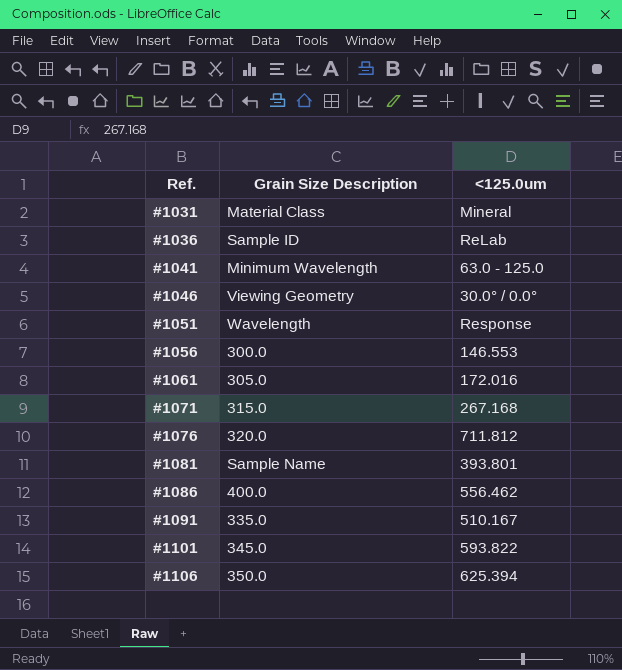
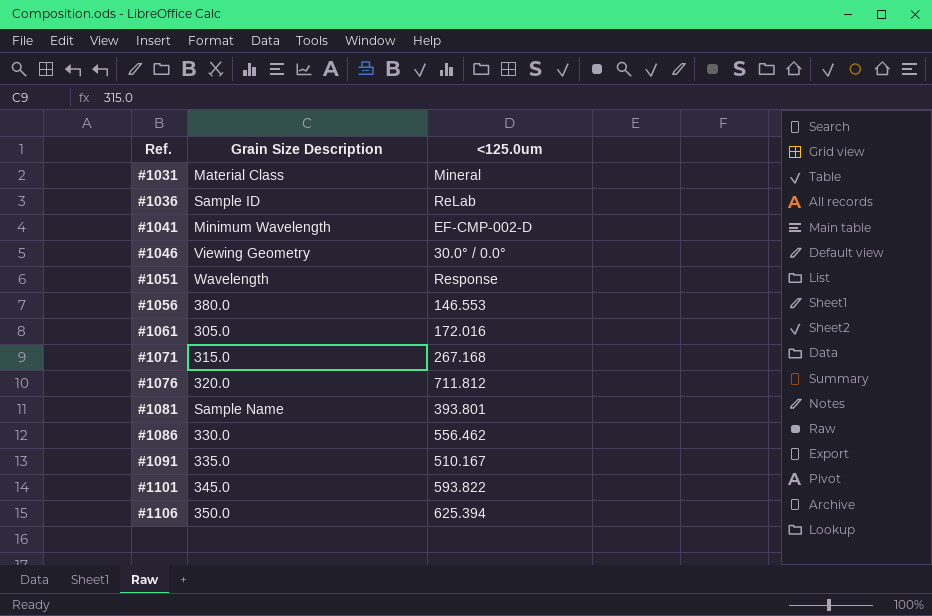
#1041 | <125.0um: 63.0 - 125.0 -> EF-CMP-002-D
#1056 | Grain Size Description: 300.0 -> 380.0
#1086 | Grain Size Description: 400.0 -> 330.0

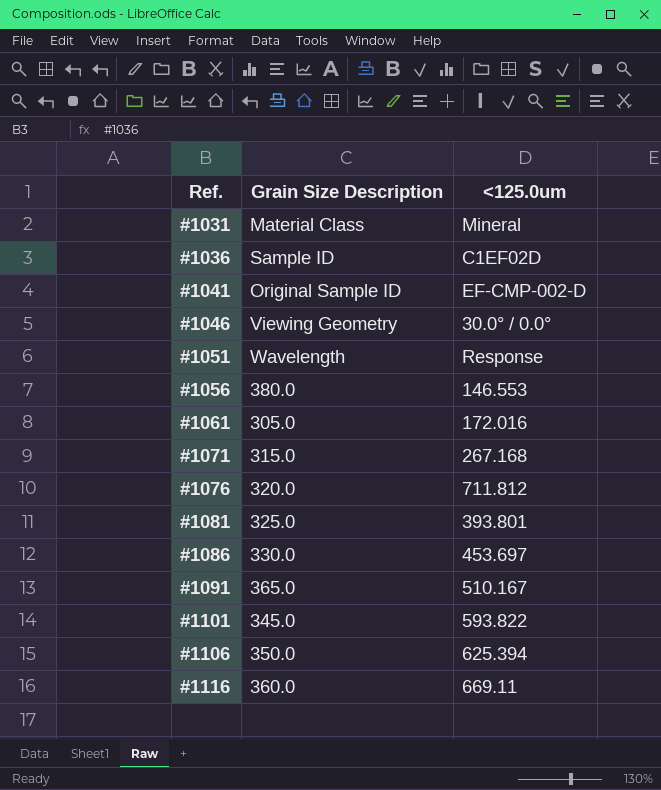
#1036 | <125.0um: ReLab -> C1EF02D
#1041 | Grain Size Description: Minimum Wavelength -> Original Sample ID
#1081 | Grain Size Description: Sample Name -> 325.0
#1086 | <125.0um: 556.462 -> 453.697
#1091 | Grain Size Description: 335.0 -> 365.0
row #1116: none -> 360.0 | 669.11

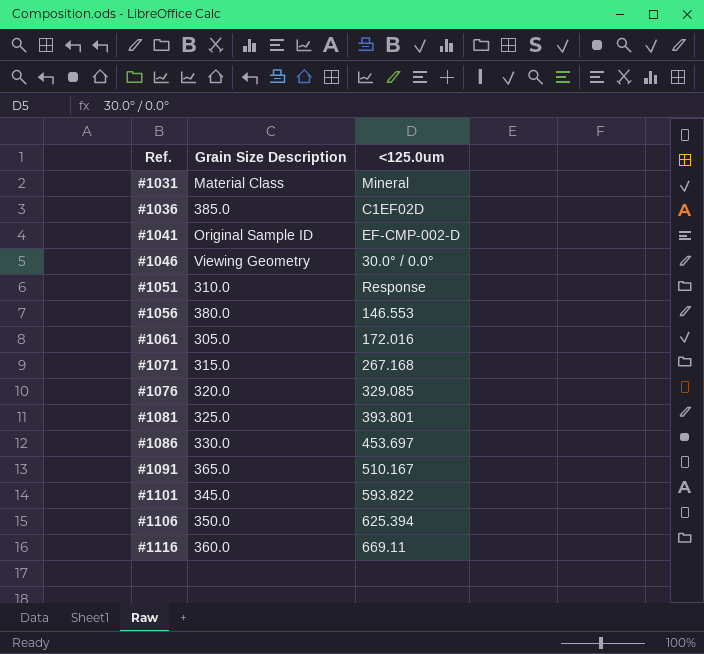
#1036 | Grain Size Description: Sample ID -> 385.0
#1051 | Grain Size Description: Wavelength -> 310.0
#1076 | <125.0um: 711.812 -> 329.085

